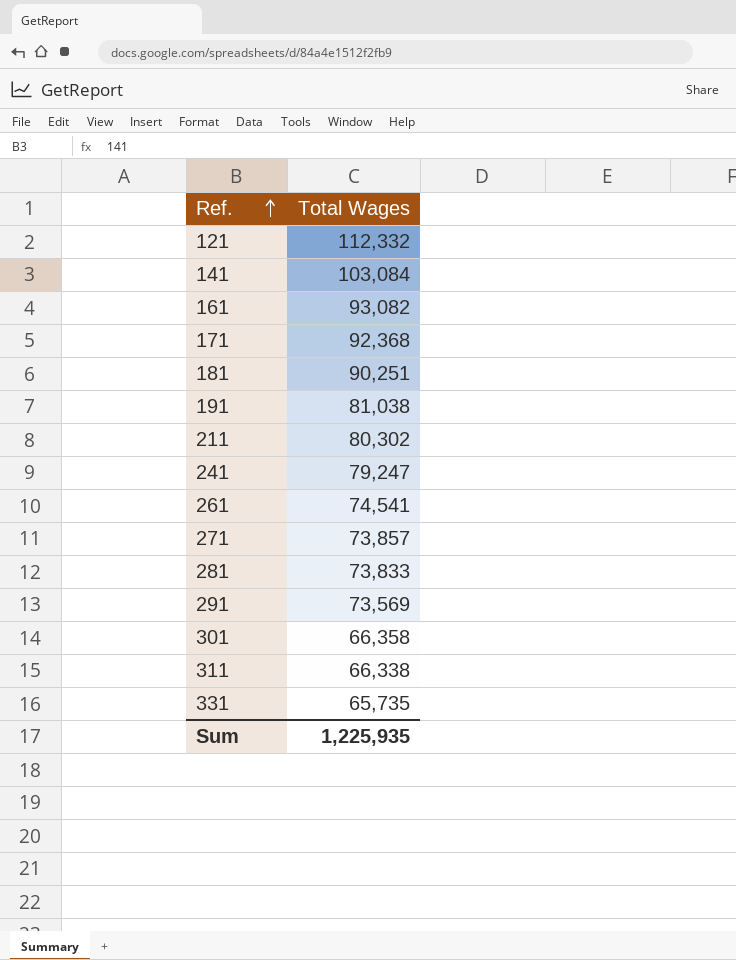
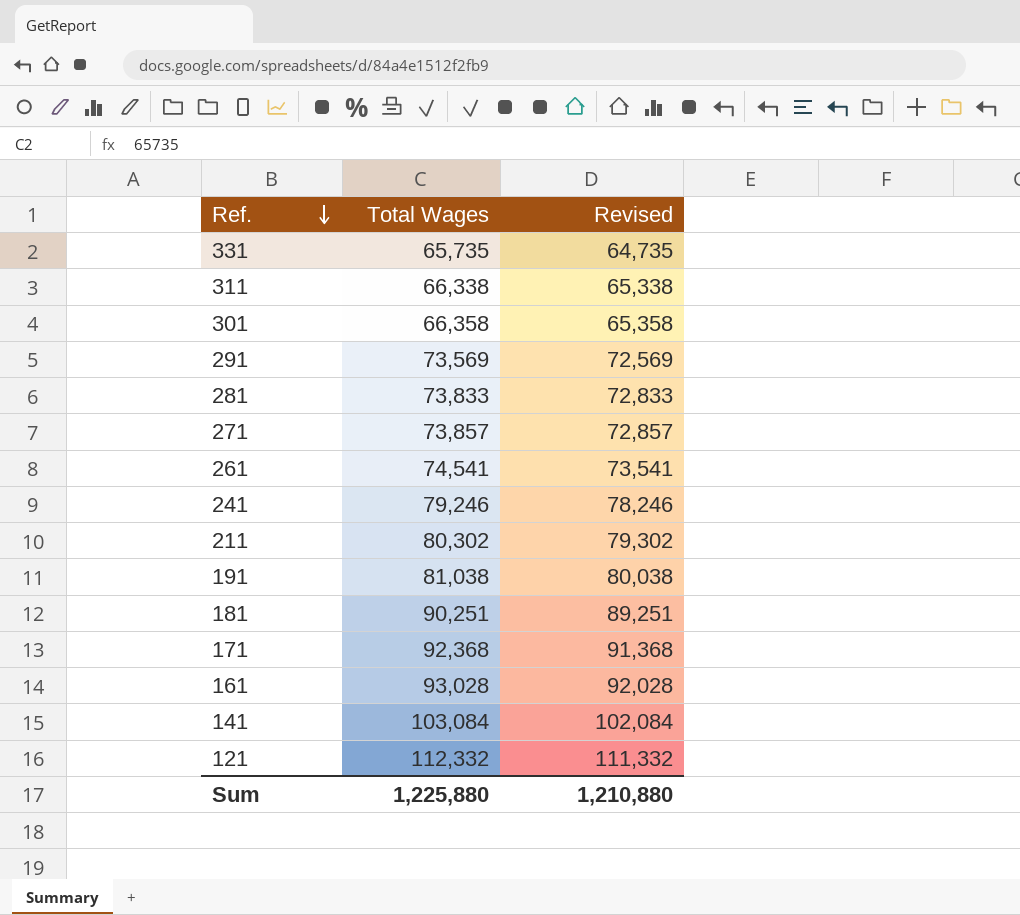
row order: Ref. ascending -> Ref. descending
column Revised | formula: none -> [Total Wages] - 1000
241 | Total Wages: 79,247 -> 79,246
161 | Total Wages: 93,082 -> 93,028
Sum | Total Wages: 1,225,935 -> 1,225,880

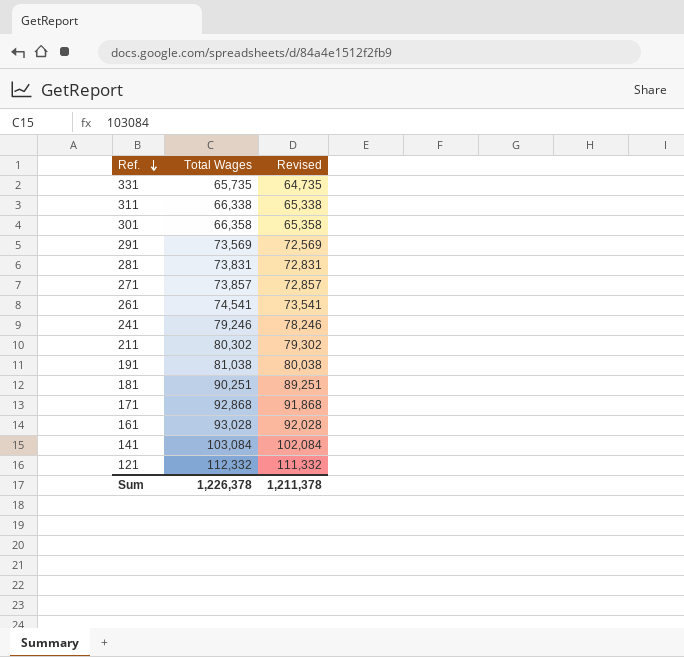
281 | Total Wages: 73,833 -> 73,831
281 | Revised: 72,833 -> 72,831
171 | Total Wages: 92,368 -> 92,868
171 | Revised: 91,368 -> 91,868
Sum | Total Wages: 1,225,880 -> 1,226,378
Sum | Revised: 1,210,880 -> 1,211,378

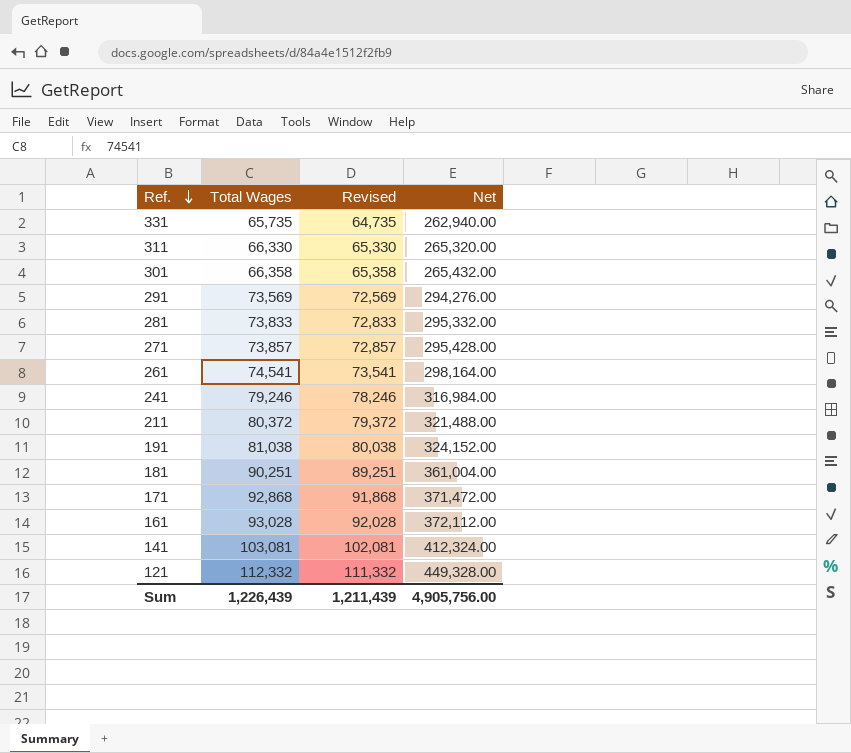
column Net | formula: none -> [Total Wages] * 4
311 | Total Wages: 66,338 -> 66,330
311 | Revised: 65,338 -> 65,330
281 | Total Wages: 73,831 -> 73,833
281 | Revised: 72,831 -> 72,833
211 | Total Wages: 80,302 -> 80,372
211 | Revised: 79,302 -> 79,372
141 | Total Wages: 103,084 -> 103,081
141 | Revised: 102,084 -> 102,081
Sum | Total Wages: 1,226,378 -> 1,226,439
Sum | Revised: 1,211,378 -> 1,211,439

